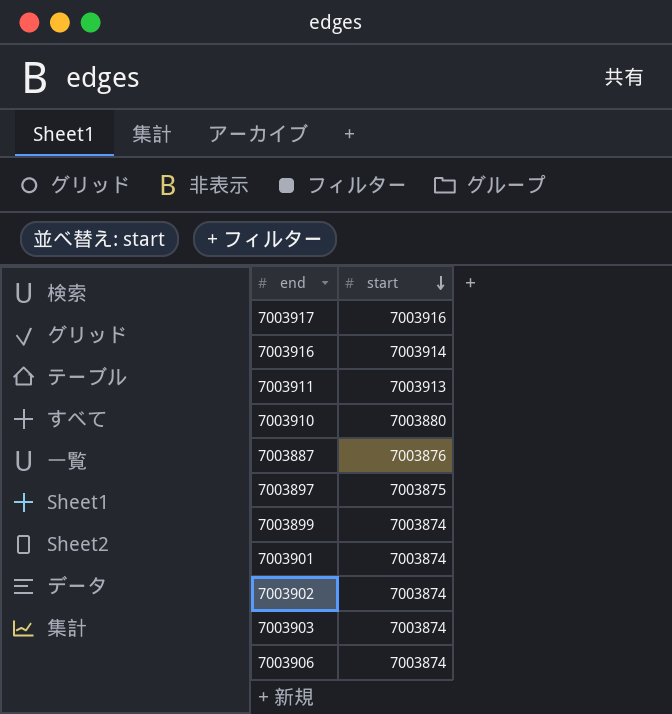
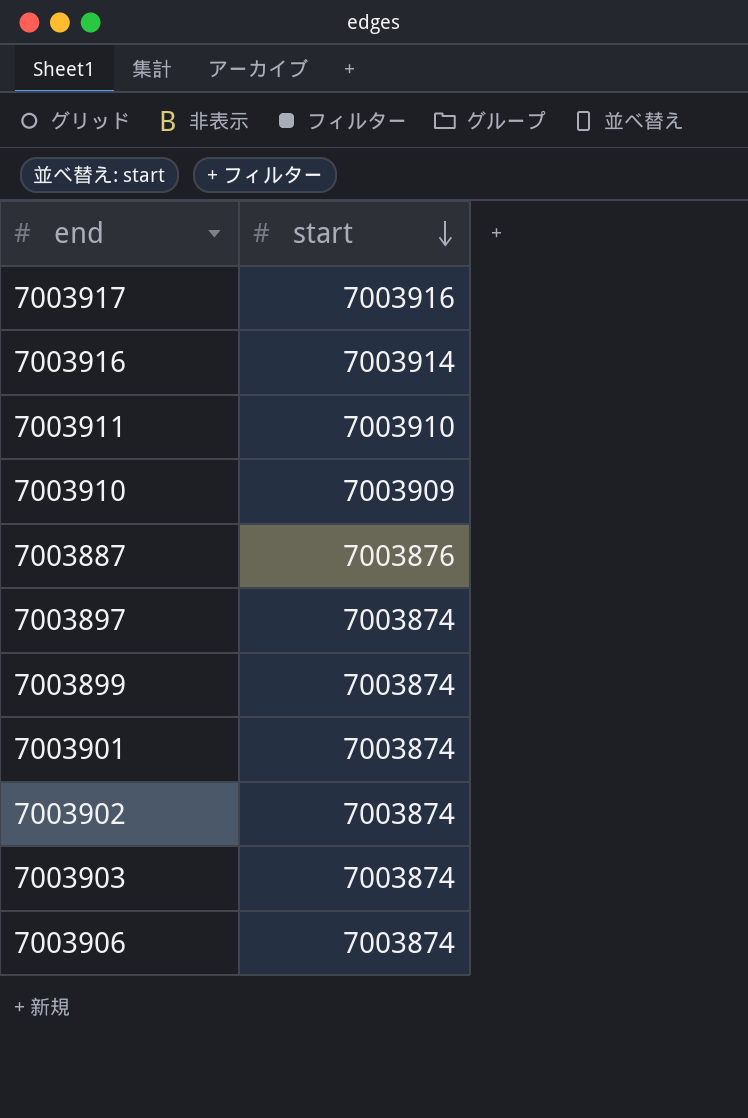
7003911 | start: 7003913 -> 7003910
7003910 | start: 7003880 -> 7003909
7003897 | start: 7003875 -> 7003874

